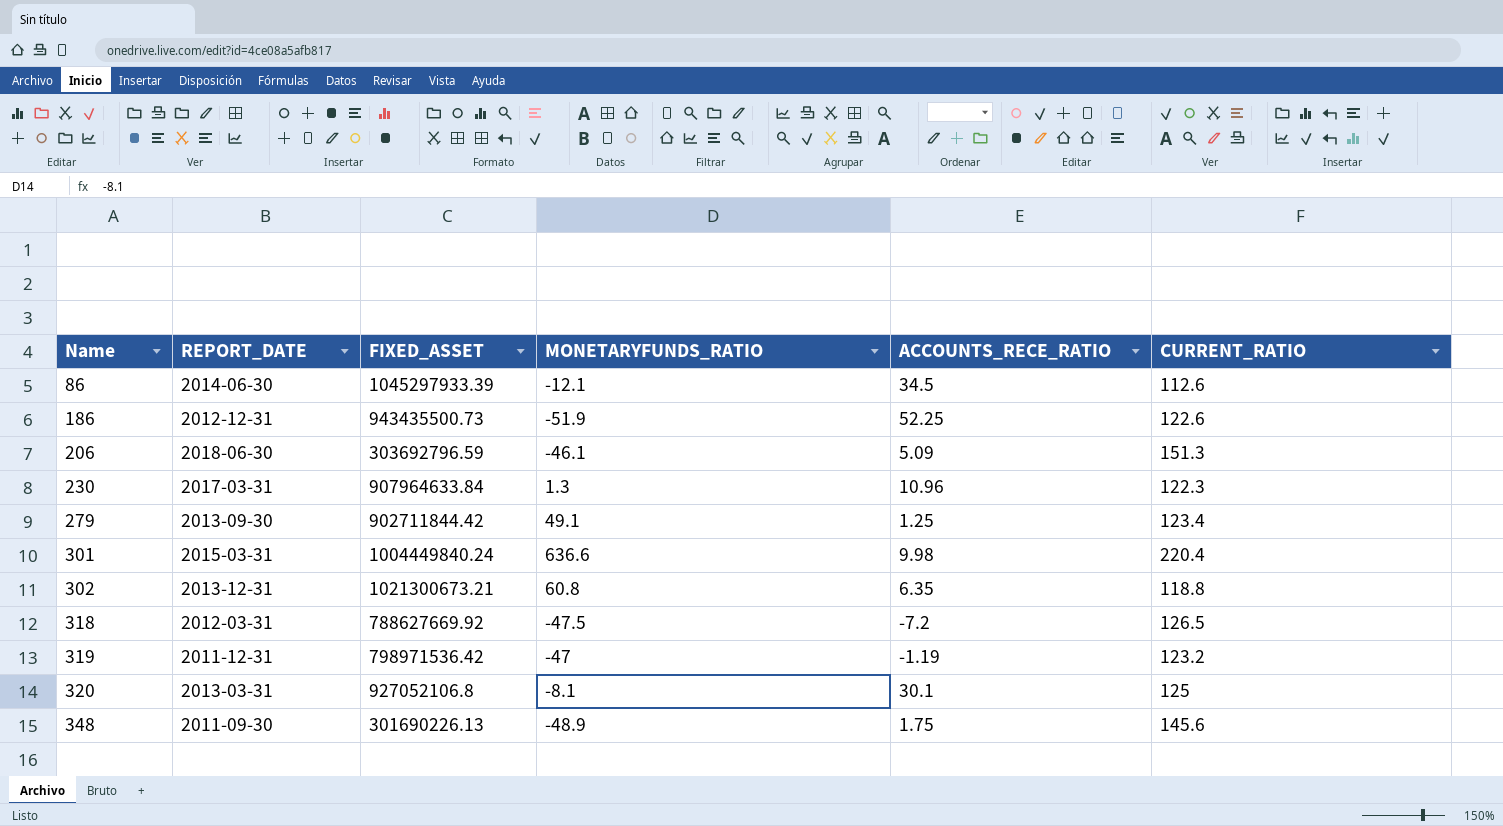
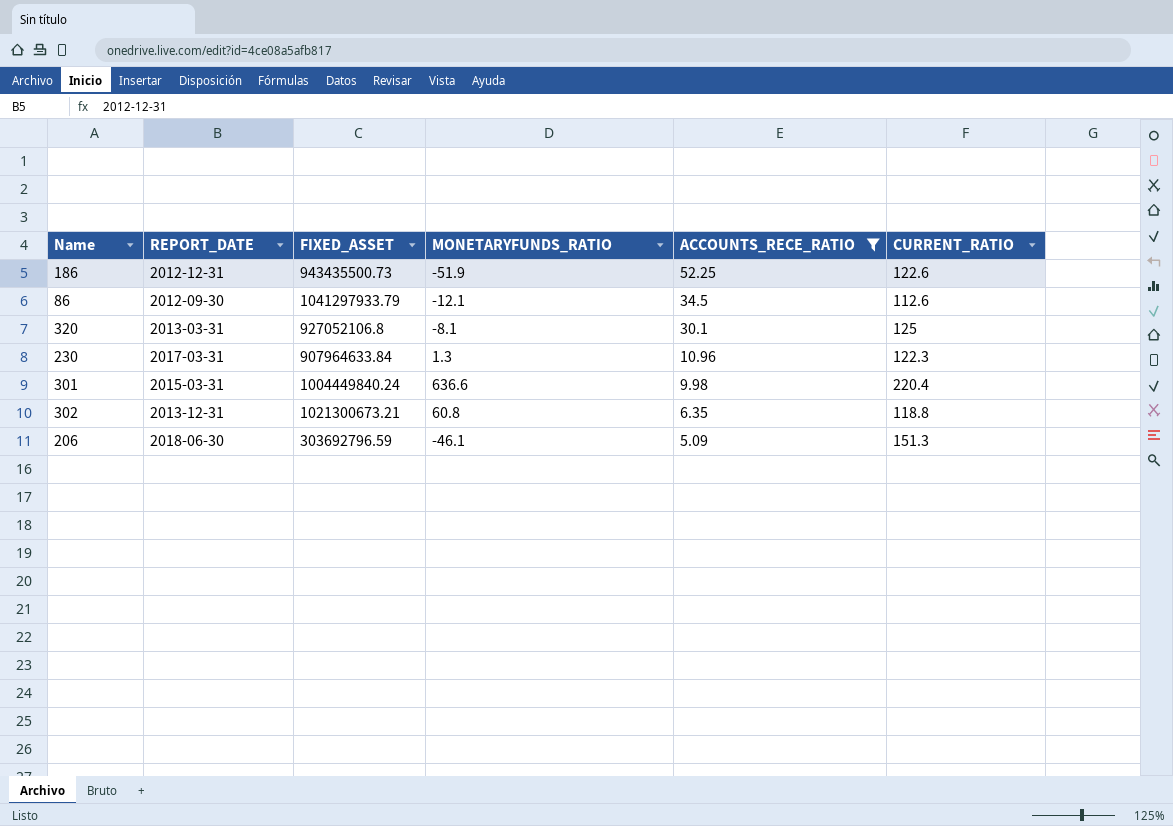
filter: none -> ACCOUNTS_RECE_RATIO >= 5.09
row order: Name ascending -> ACCOUNTS_RECE_RATIO descending
86 | REPORT_DATE: 2014-06-30 -> 2012-09-30
86 | FIXED_ASSET: 1045297933.39 -> 1041297933.79

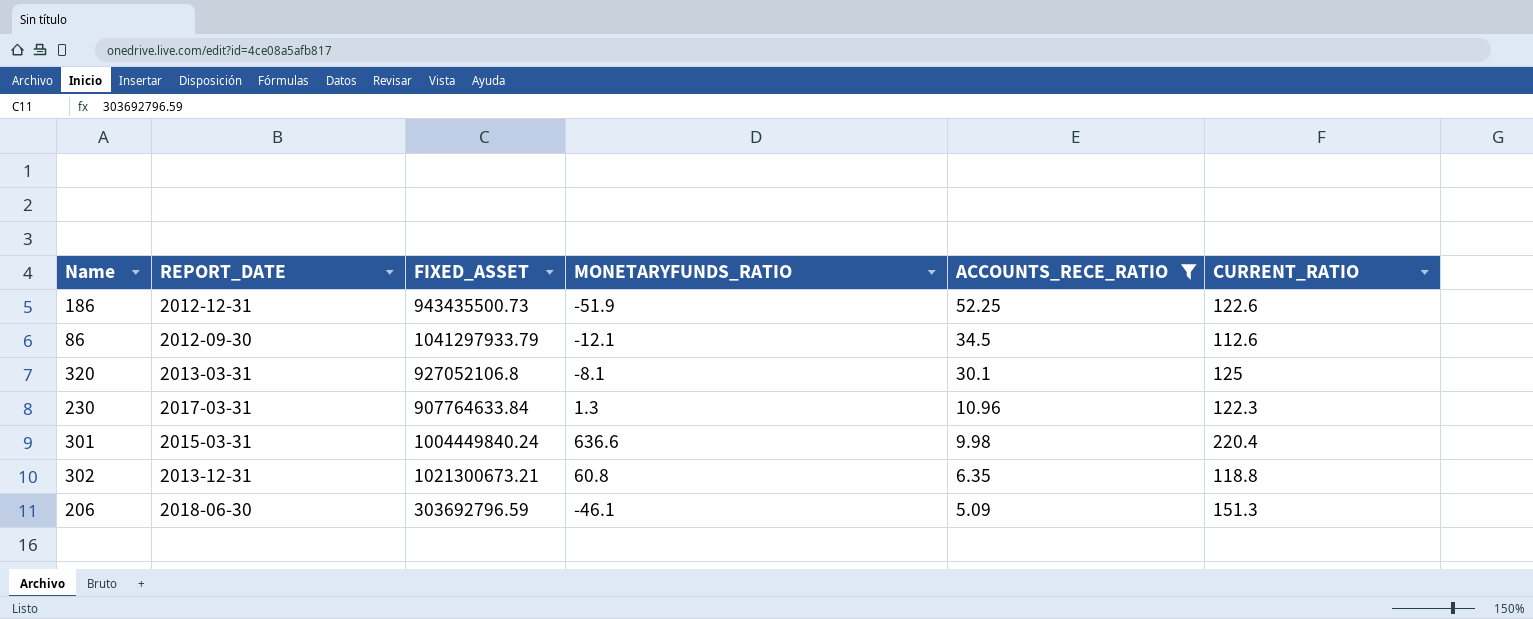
230 | FIXED_ASSET: 907964633.84 -> 907764633.84

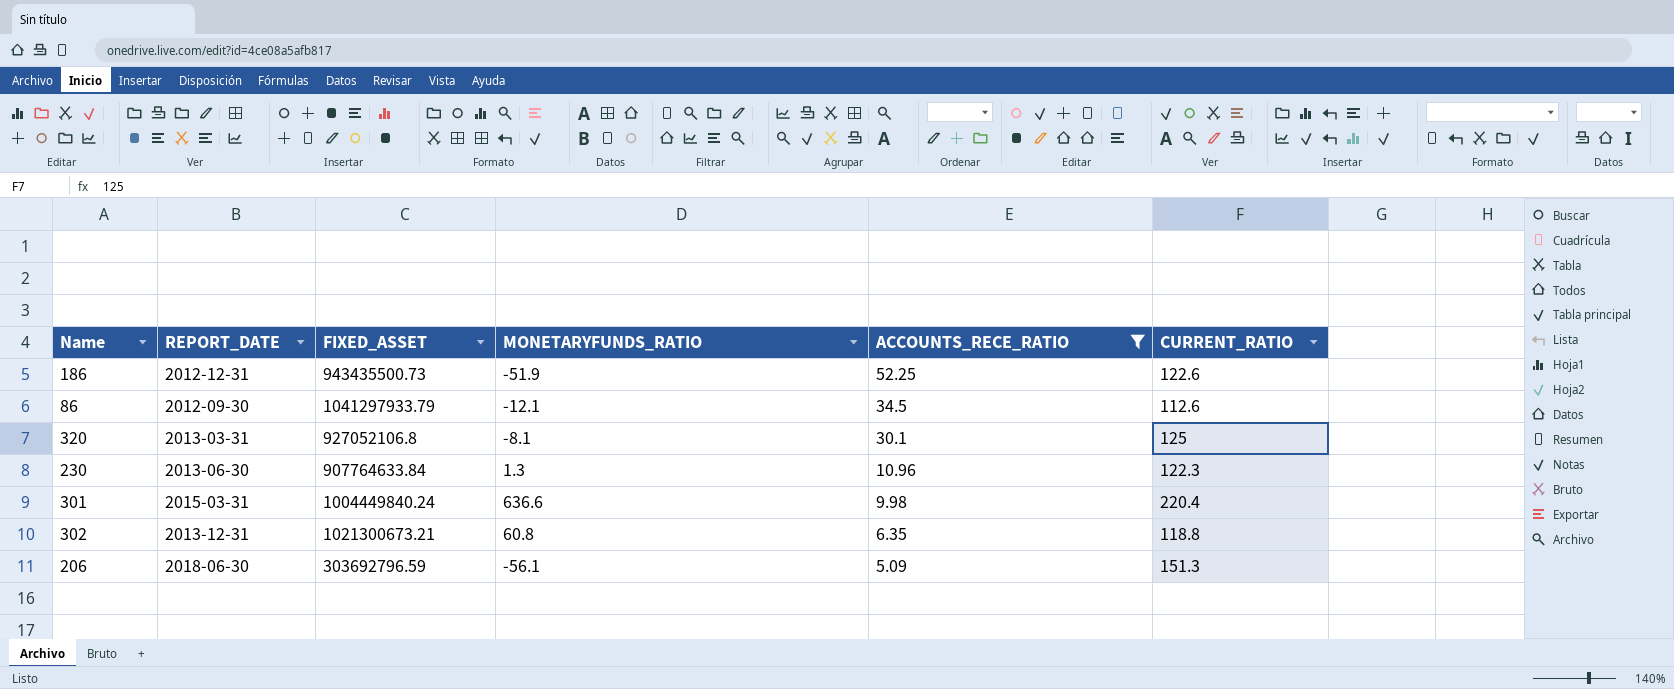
230 | REPORT_DATE: 2017-03-31 -> 2013-06-30
206 | MONETARYFUNDS_RATIO: -46.1 -> -56.1

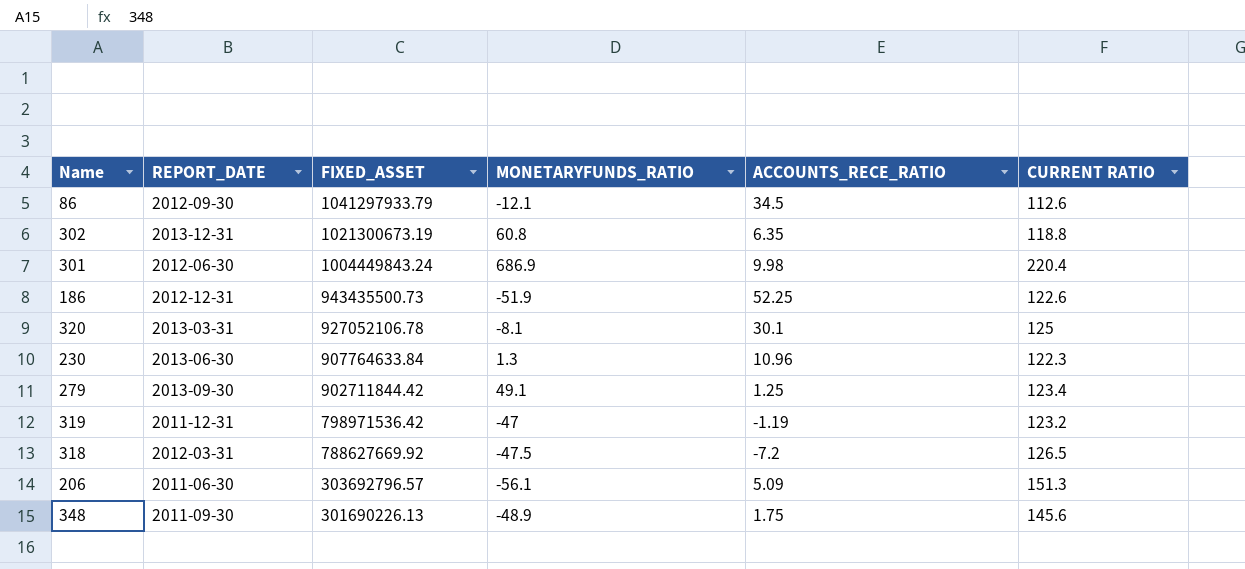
filter: ACCOUNTS_RECE_RATIO >= 5.09 -> none
row order: ACCOUNTS_RECE_RATIO descending -> FIXED_ASSET descending
column name: CURRENT_RATIO -> CURRENT RATIO
302 | FIXED_ASSET: 1021300673.21 -> 1021300673.19
301 | REPORT_DATE: 2015-03-31 -> 2012-06-30
301 | FIXED_ASSET: 1004449840.24 -> 1004449843.24
301 | MONETARYFUNDS_RATIO: 636.6 -> 686.9
320 | FIXED_ASSET: 927052106.8 -> 927052106.78
206 | REPORT_DATE: 2018-06-30 -> 2011-06-30
206 | FIXED_ASSET: 303692796.59 -> 303692796.57

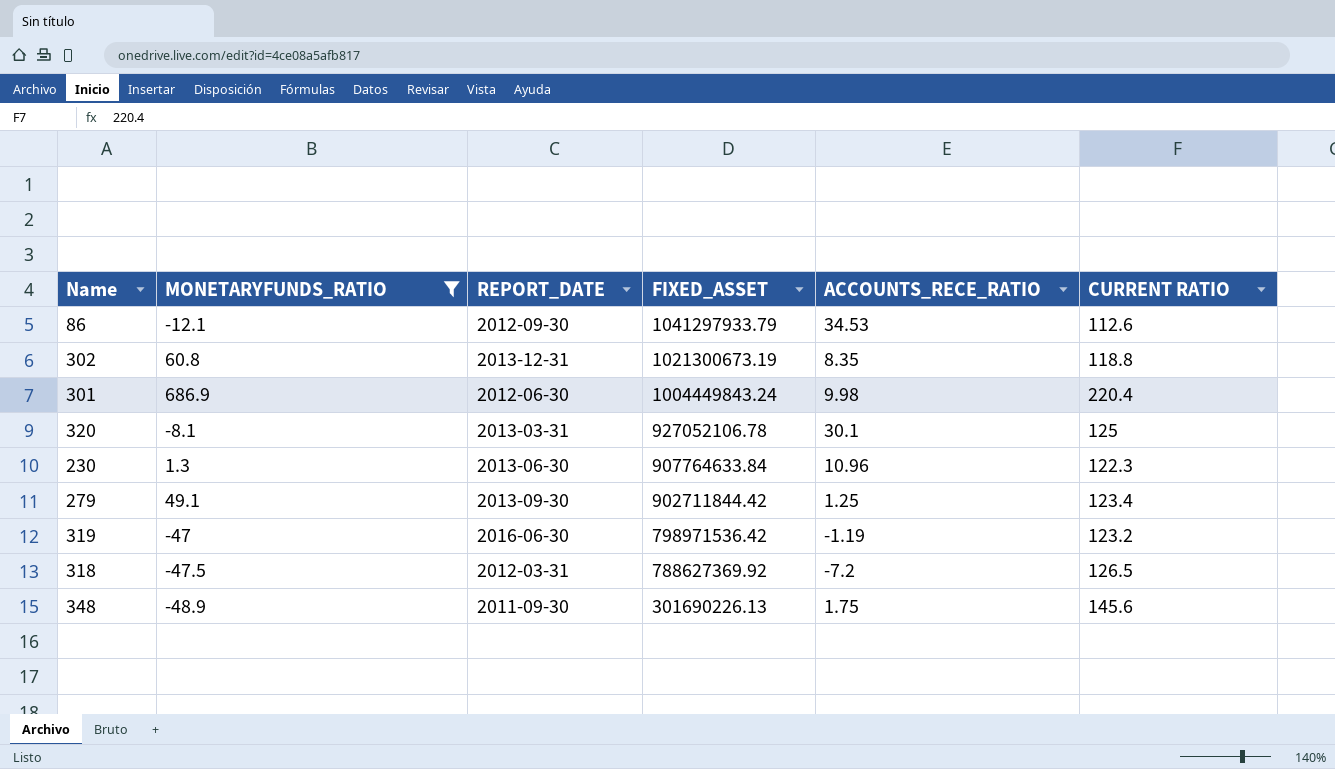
filter: none -> MONETARYFUNDS_RATIO >= -48.9
column MONETARYFUNDS_RATIO | position: 4 -> 2
86 | ACCOUNTS_RECE_RATIO: 34.5 -> 34.53
302 | ACCOUNTS_RECE_RATIO: 6.35 -> 8.35
319 | REPORT_DATE: 2011-12-31 -> 2016-06-30
318 | FIXED_ASSET: 788627669.92 -> 788627369.92

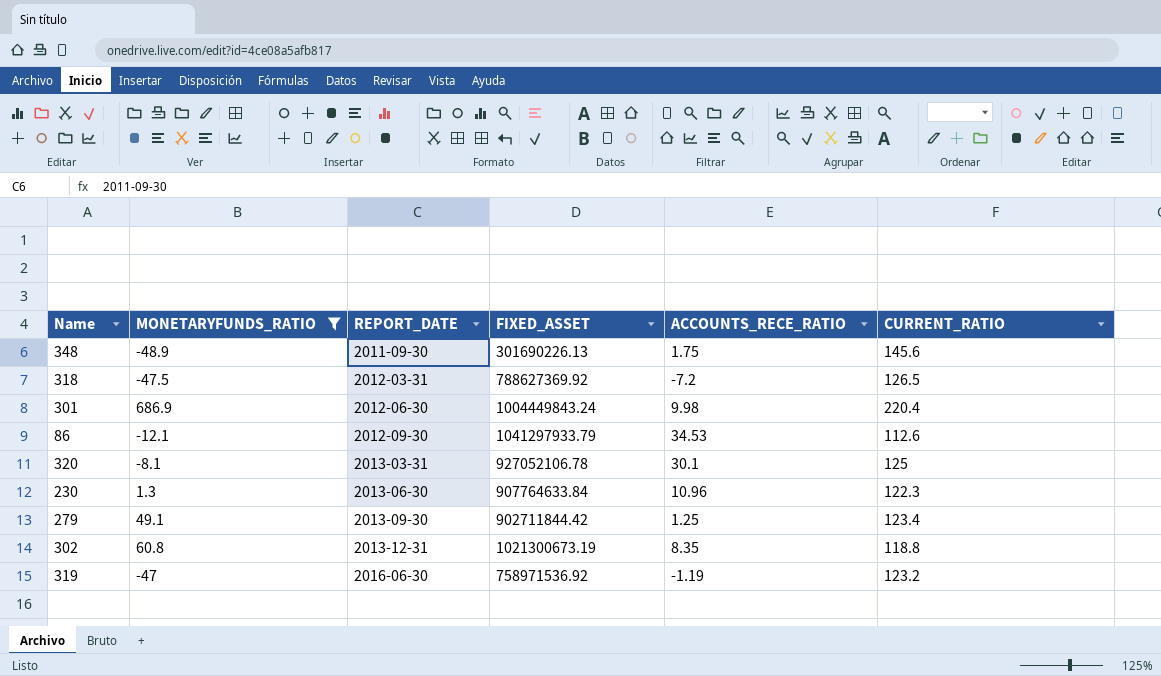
row order: FIXED_ASSET descending -> REPORT_DATE ascending
column name: CURRENT RATIO -> CURRENT_RATIO
319 | FIXED_ASSET: 798971536.42 -> 758971536.92

